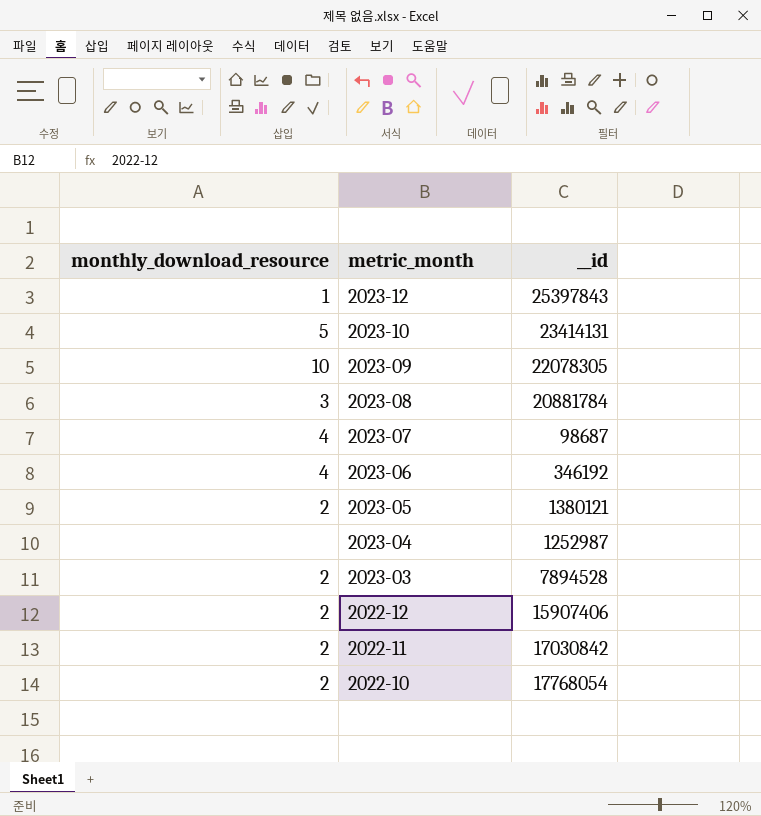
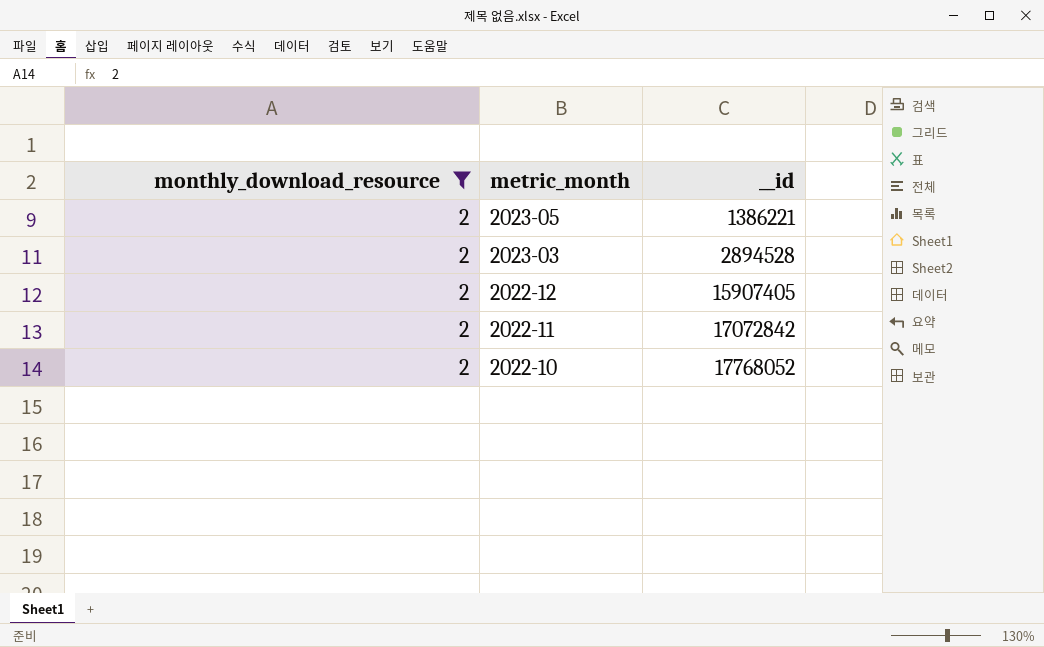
filter: none -> monthly_download_resource = 2
2023-05 | __id: 1380121 -> 1386221
2023-03 | __id: 7894528 -> 2894528
2022-12 | __id: 15907406 -> 15907405
2022-11 | __id: 17030842 -> 17072842
2022-10 | __id: 17768054 -> 17768052

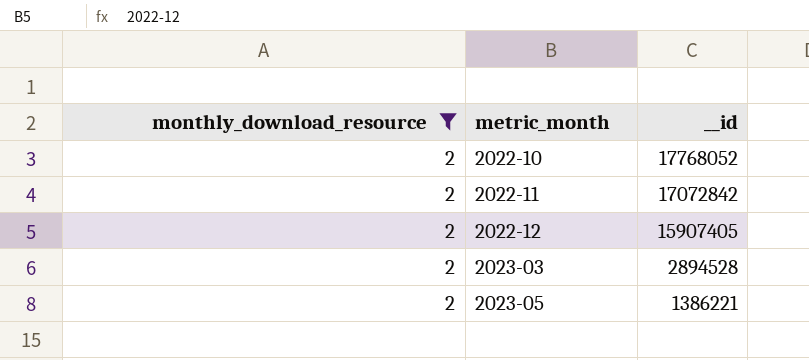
row order: metric_month descending -> metric_month ascending

